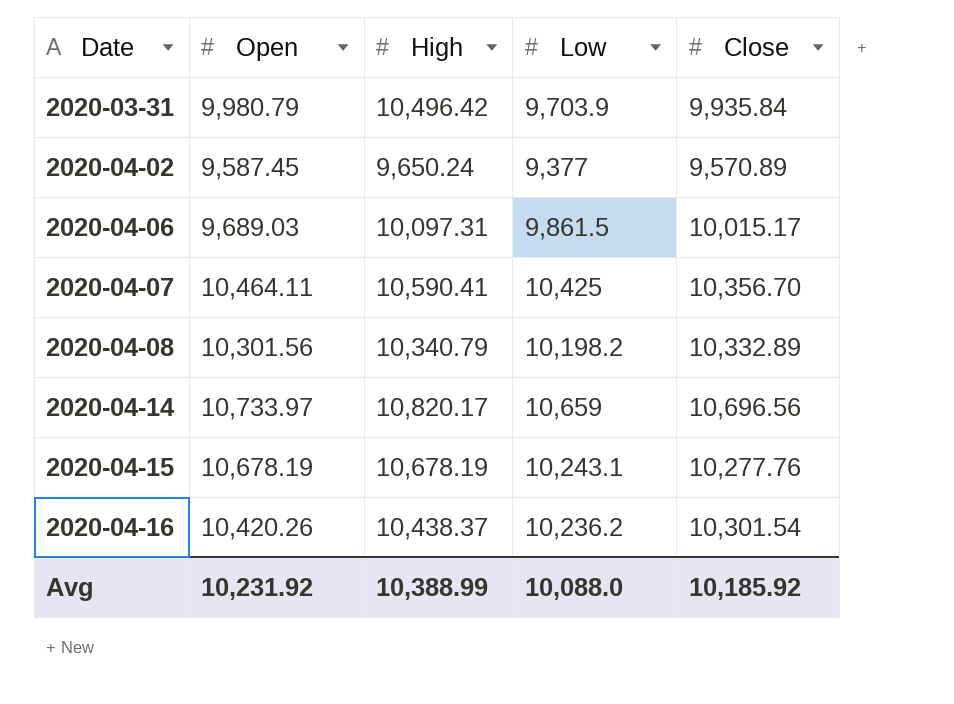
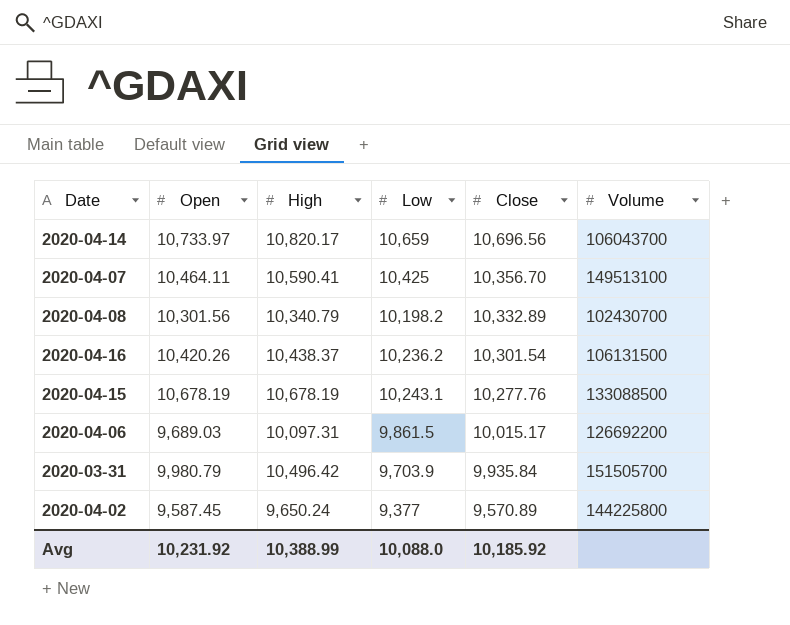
row order: Date ascending -> Close descending
column Volume | position: none -> 6

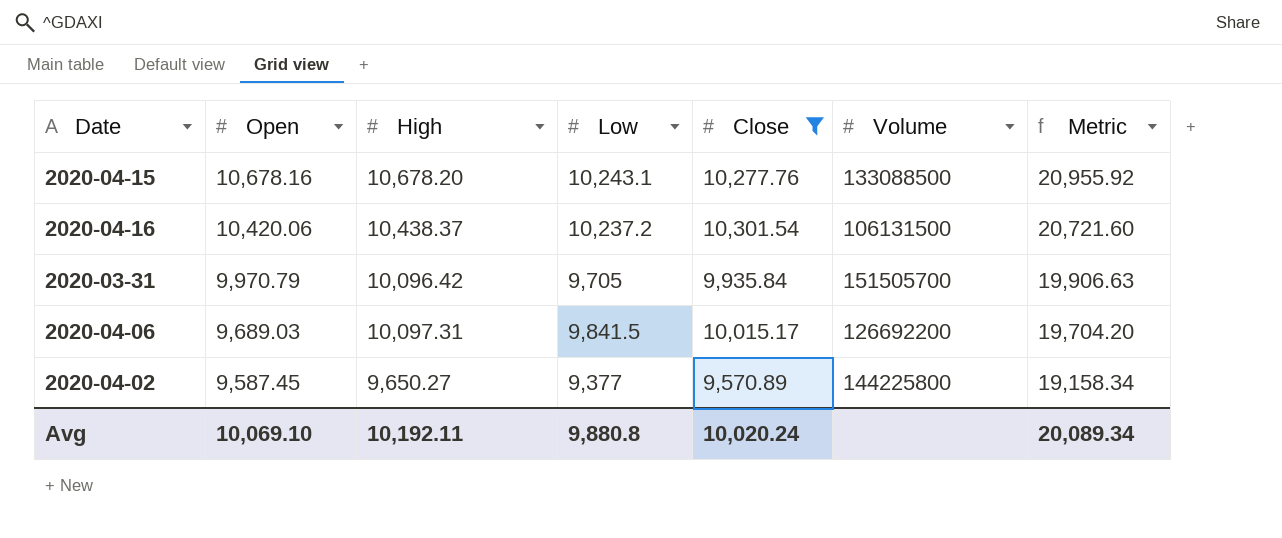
filter: none -> Close <= 10,301.54
row order: Close descending -> Open descending
column Metric | formula: none -> [Open] + [Close]
2020-04-15 | Open: 10,678.19 -> 10,678.16
2020-04-15 | High: 10,678.19 -> 10,678.20
2020-04-16 | Open: 10,420.26 -> 10,420.06
2020-04-16 | Low: 10,236.2 -> 10,237.2
2020-03-31 | Open: 9,980.79 -> 9,970.79
2020-03-31 | High: 10,496.42 -> 10,096.42
2020-03-31 | Low: 9,703.9 -> 9,705
2020-04-06 | Low: 9,861.5 -> 9,841.5
2020-04-02 | High: 9,650.24 -> 9,650.27
Avg | Open: 10,231.92 -> 10,069.10
Avg | High: 10,388.99 -> 10,192.11
Avg | Low: 10,088.0 -> 9,880.8
Avg | Close: 10,185.92 -> 10,020.24

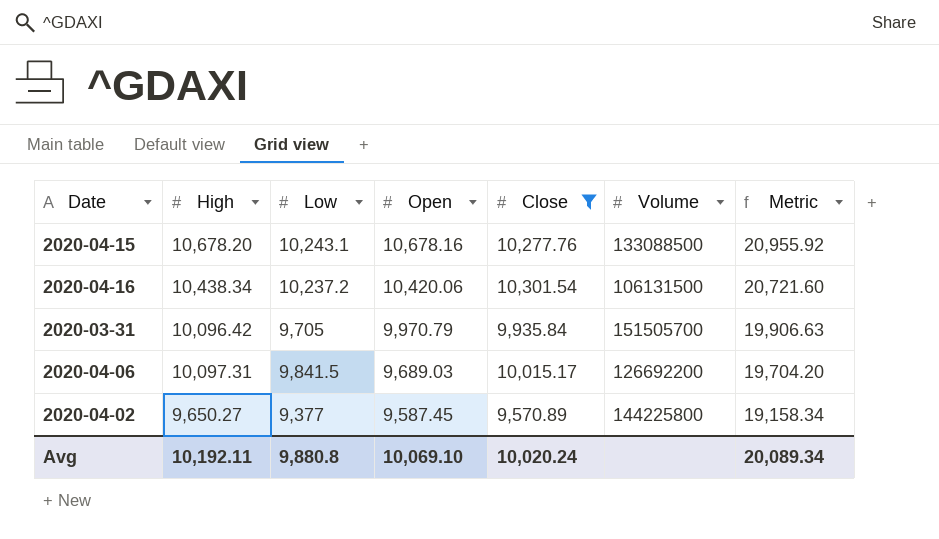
column Open | position: 2 -> 4
2020-04-16 | High: 10,438.37 -> 10,438.34

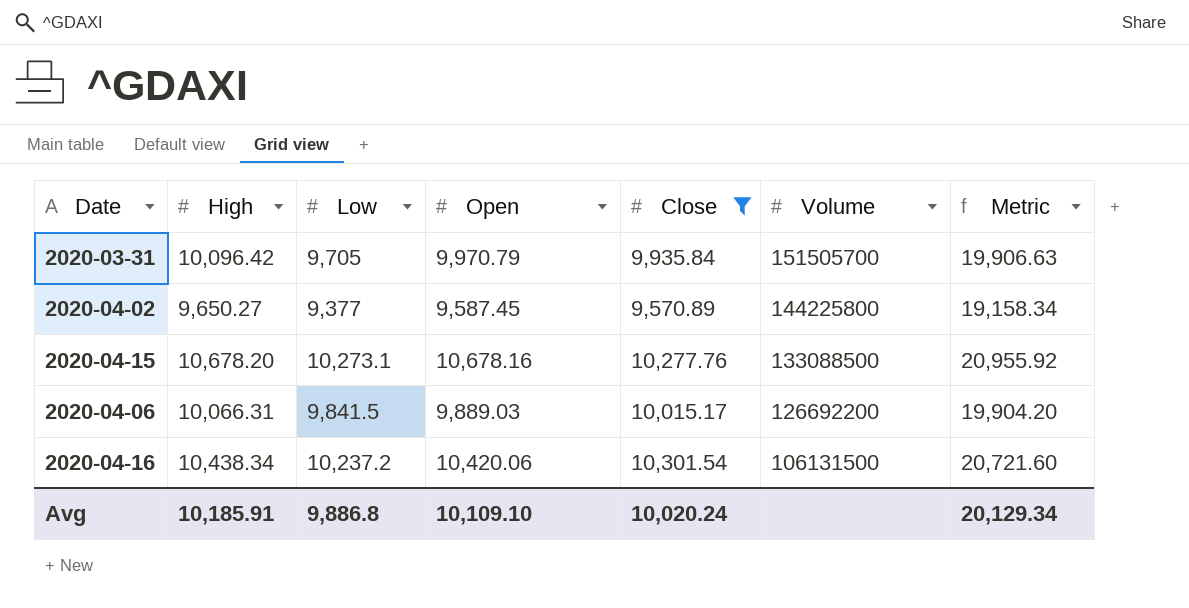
row order: Open descending -> Volume descending
2020-04-15 | Low: 10,243.1 -> 10,273.1
2020-04-06 | High: 10,097.31 -> 10,066.31
2020-04-06 | Open: 9,689.03 -> 9,889.03
2020-04-06 | Metric: 19,704.20 -> 19,904.20
Avg | High: 10,192.11 -> 10,185.91
Avg | Low: 9,880.8 -> 9,886.8
Avg | Open: 10,069.10 -> 10,109.10
Avg | Metric: 20,089.34 -> 20,129.34

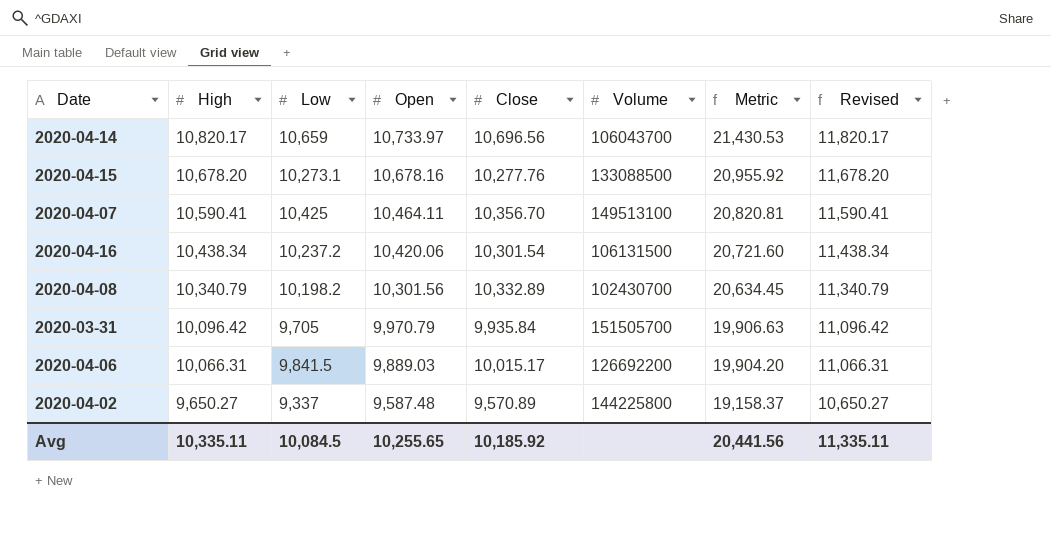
filter: Close <= 10,301.54 -> none
row order: Volume descending -> High descending
column Revised | formula: none -> [High] + 1000
2020-04-02 | Low: 9,377 -> 9,337
2020-04-02 | Open: 9,587.45 -> 9,587.48
2020-04-02 | Metric: 19,158.34 -> 19,158.37
Avg | High: 10,185.91 -> 10,335.11
Avg | Low: 9,886.8 -> 10,084.5
Avg | Open: 10,109.10 -> 10,255.65
Avg | Close: 10,020.24 -> 10,185.92
Avg | Metric: 20,129.34 -> 20,441.56

